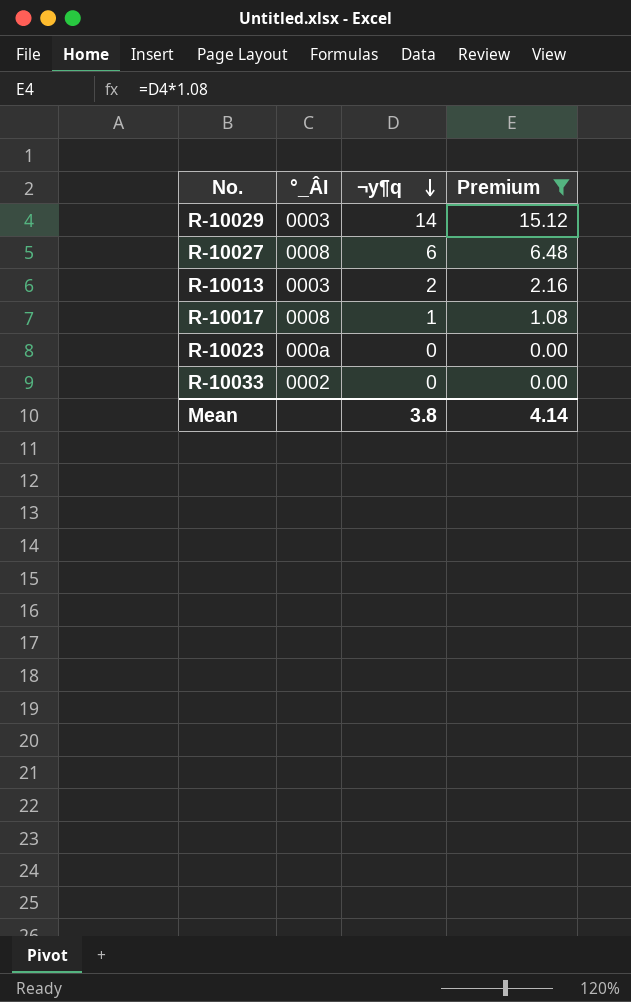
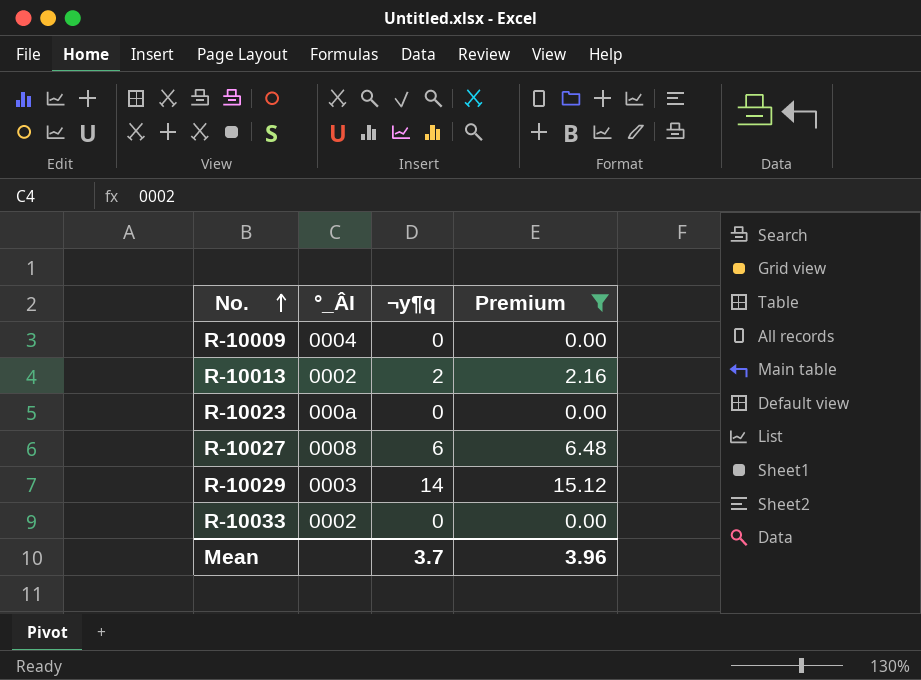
row order: ¬y¶q descending -> No. ascending
row R-10017: 0008 | 1 | 1.08 -> none
row R-10009: none -> 0004 | 0 | 0.00
R-10013 | °_ÂI: 0003 -> 0002
Mean | ¬y¶q: 3.8 -> 3.7
Mean | Premium: 4.14 -> 3.96

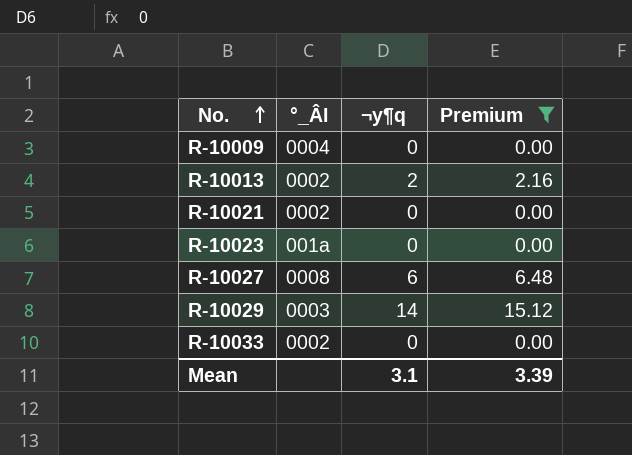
row R-10021: none -> 0002 | 0 | 0.00
R-10023 | °_ÂI: 000a -> 001a
Mean | ¬y¶q: 3.7 -> 3.1
Mean | Premium: 3.96 -> 3.39

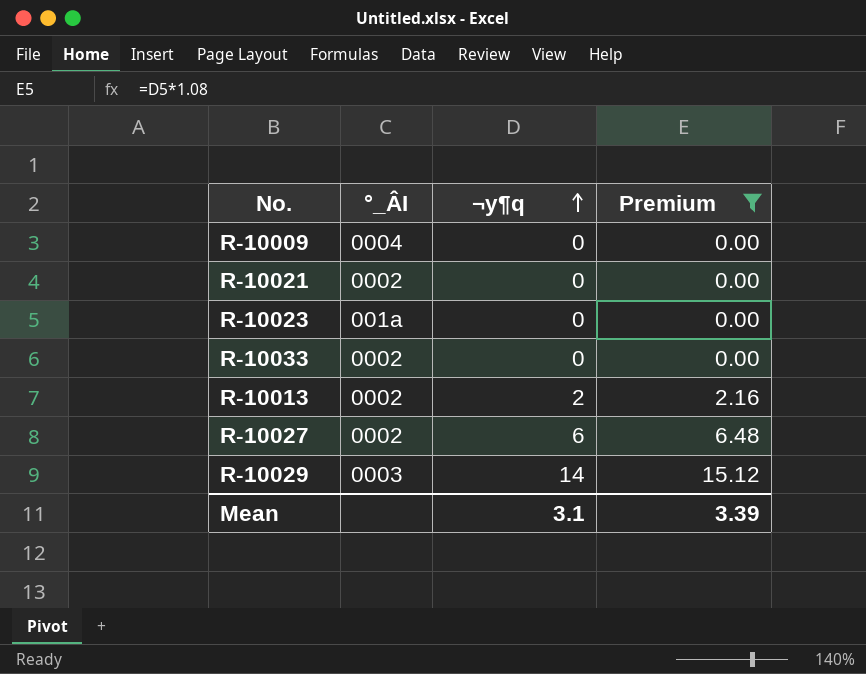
row order: No. ascending -> ¬y¶q ascending
R-10027 | °_ÂI: 0008 -> 0002

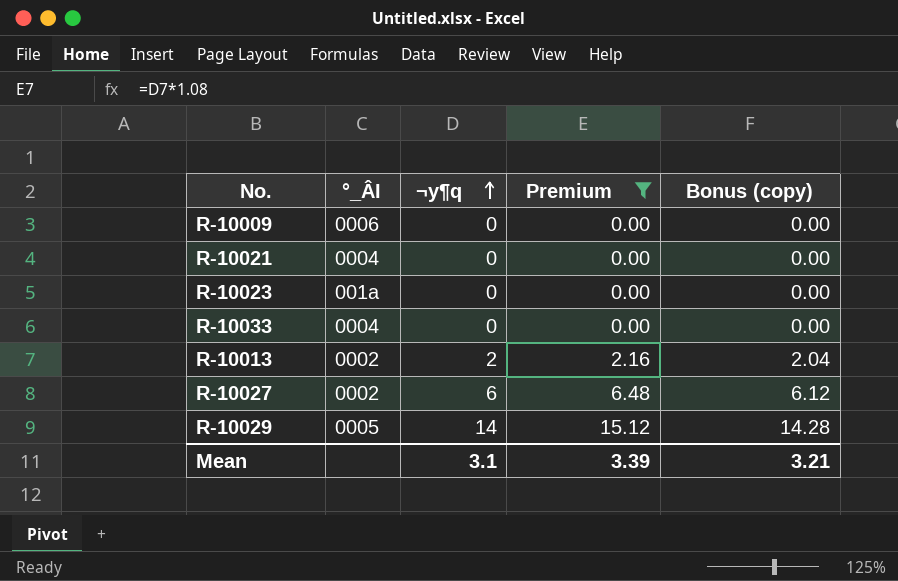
column Bonus (copy) | formula: none -> [¬y¶q] * 1.02
R-10009 | °_ÂI: 0004 -> 0006
R-10021 | °_ÂI: 0002 -> 0004
R-10033 | °_ÂI: 0002 -> 0004
R-10029 | °_ÂI: 0003 -> 0005

